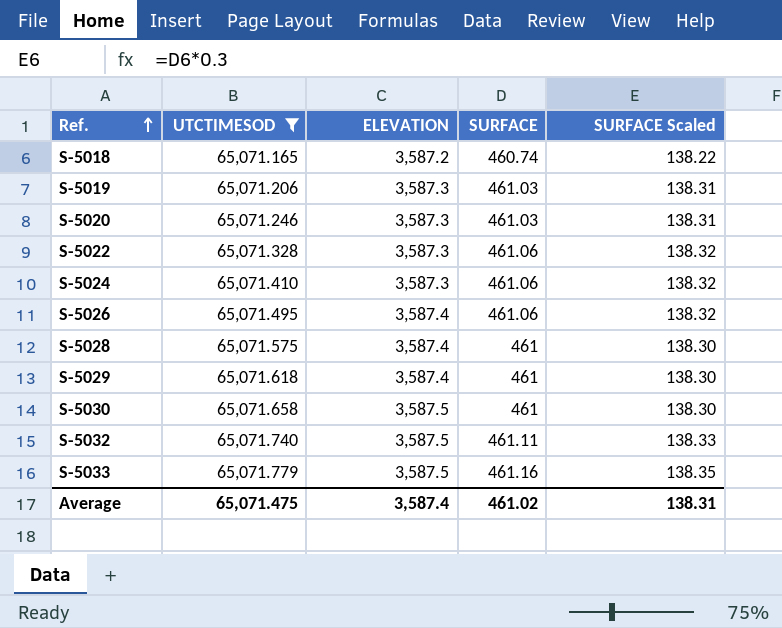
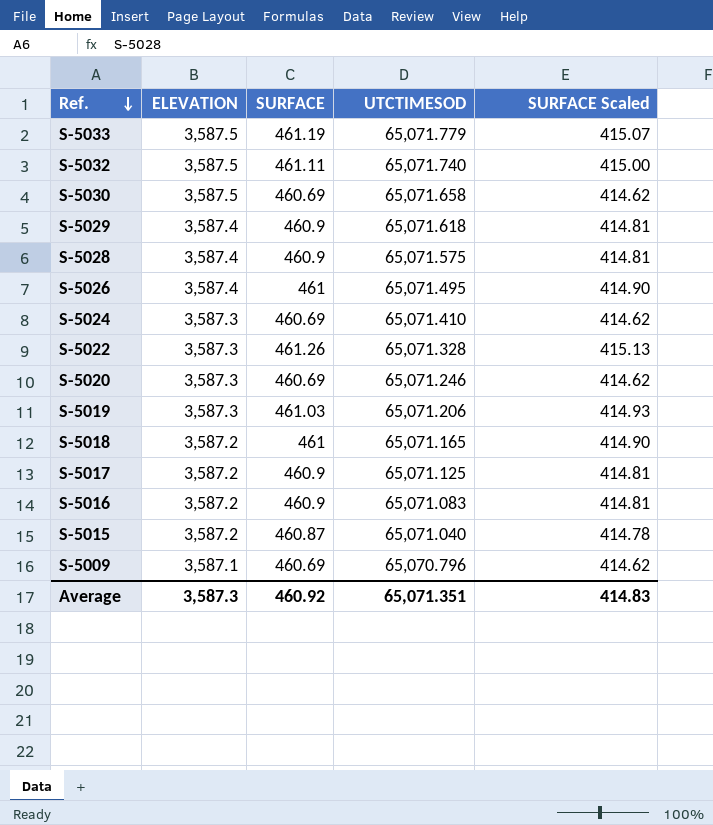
filter: UTCTIMESOD >= 65,071.165 -> none
row order: Ref. ascending -> Ref. descending
column UTCTIMESOD | position: 2 -> 4
column SURFACE Scaled | formula: [SURFACE] * 0.3 -> [SURFACE] * 0.9
S-5033 | SURFACE: 461.16 -> 461.19
S-5030 | SURFACE: 461 -> 460.69
S-5029 | SURFACE: 461 -> 460.9
S-5028 | SURFACE: 461 -> 460.9
S-5026 | SURFACE: 461.06 -> 461
S-5024 | SURFACE: 461.06 -> 460.69
S-5022 | SURFACE: 461.06 -> 461.26
S-5020 | SURFACE: 461.03 -> 460.69
S-5018 | SURFACE: 460.74 -> 461
Average | ELEVATION: 3,587.4 -> 3,587.3
Average | SURFACE: 461.02 -> 460.92
Average | UTCTIMESOD: 65,071.475 -> 65,071.351
Average | SURFACE Scaled: 138.31 -> 414.83

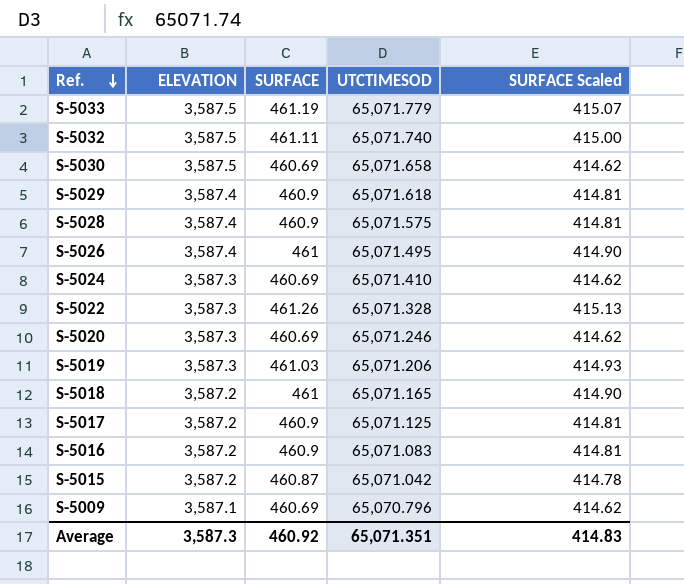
S-5015 | UTCTIMESOD: 65,071.040 -> 65,071.042

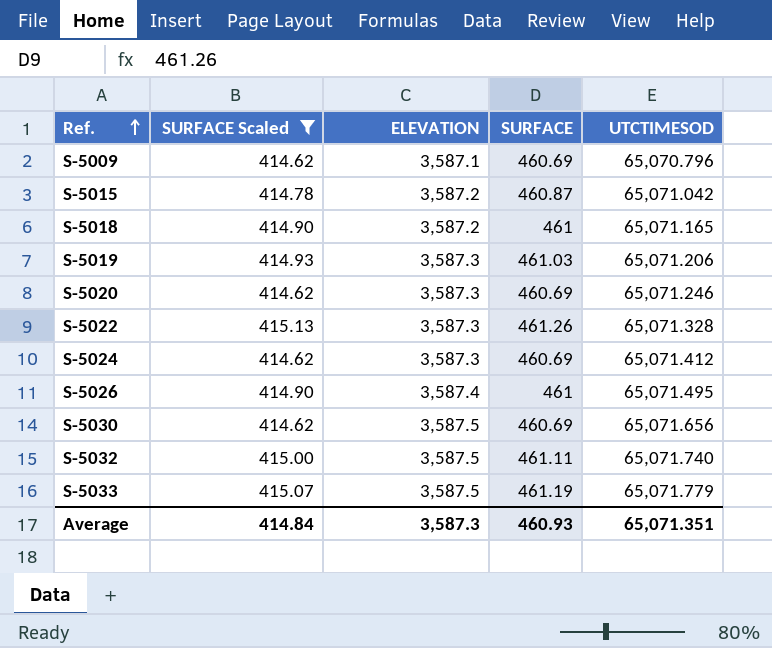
filter: none -> SURFACE Scaled != 414.81
row order: Ref. descending -> Ref. ascending
column SURFACE Scaled | position: 5 -> 2
S-5024 | UTCTIMESOD: 65,071.410 -> 65,071.412
S-5030 | UTCTIMESOD: 65,071.658 -> 65,071.656
Average | SURFACE Scaled: 414.83 -> 414.84
Average | SURFACE: 460.92 -> 460.93

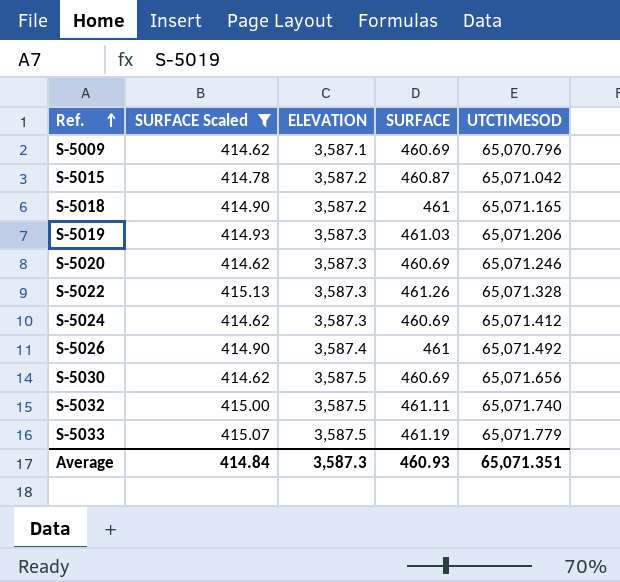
S-5026 | UTCTIMESOD: 65,071.495 -> 65,071.492

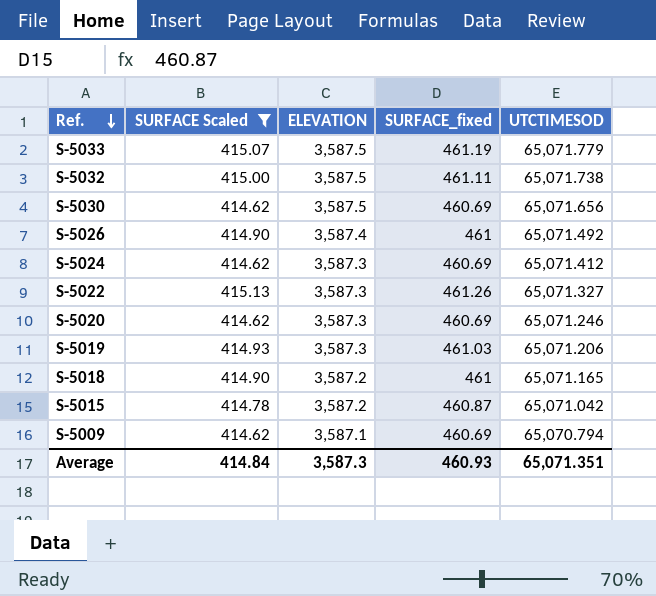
row order: Ref. ascending -> Ref. descending
column name: SURFACE -> SURFACE_fixed
S-5032 | UTCTIMESOD: 65,071.740 -> 65,071.738
S-5022 | UTCTIMESOD: 65,071.328 -> 65,071.327
S-5009 | UTCTIMESOD: 65,070.796 -> 65,070.794

